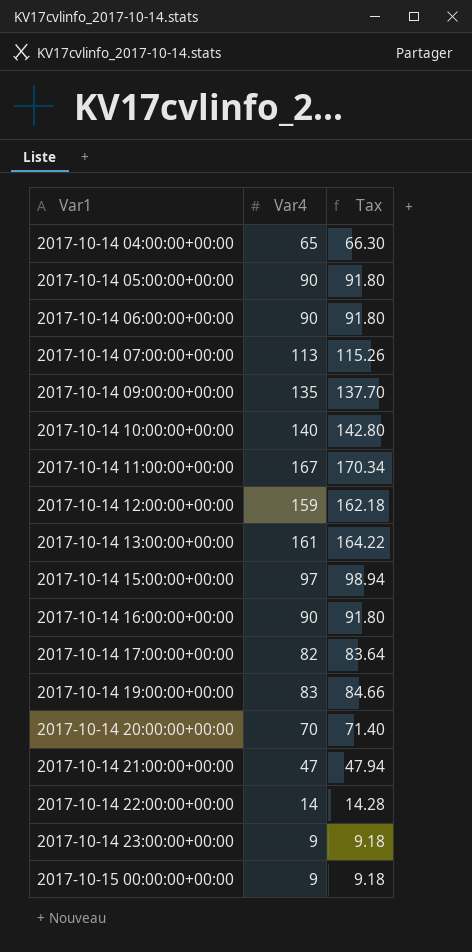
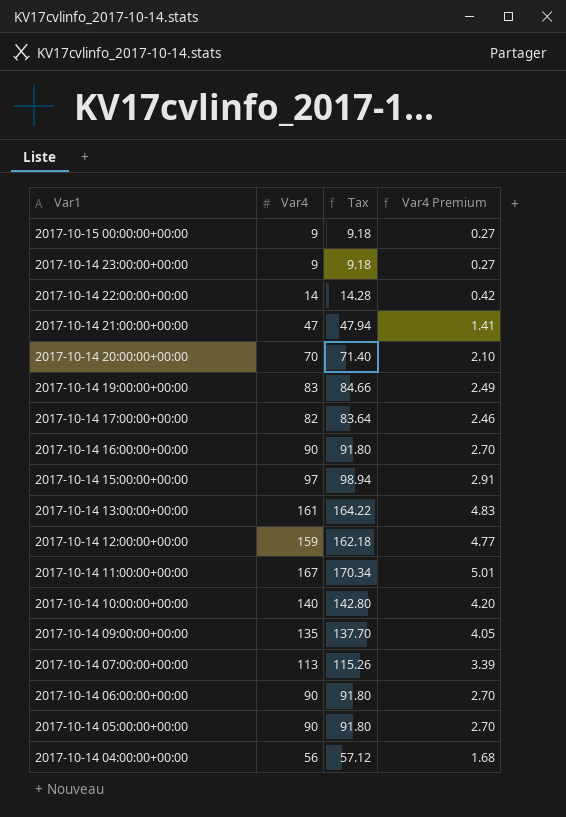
row order: Var1 ascending -> Var1 descending
column Var4 Premium | formula: none -> [Var4] * 0.03
2017-10-14 04:00:00+00:00 | Var4: 65 -> 56
2017-10-14 04:00:00+00:00 | Tax: 66.30 -> 57.12

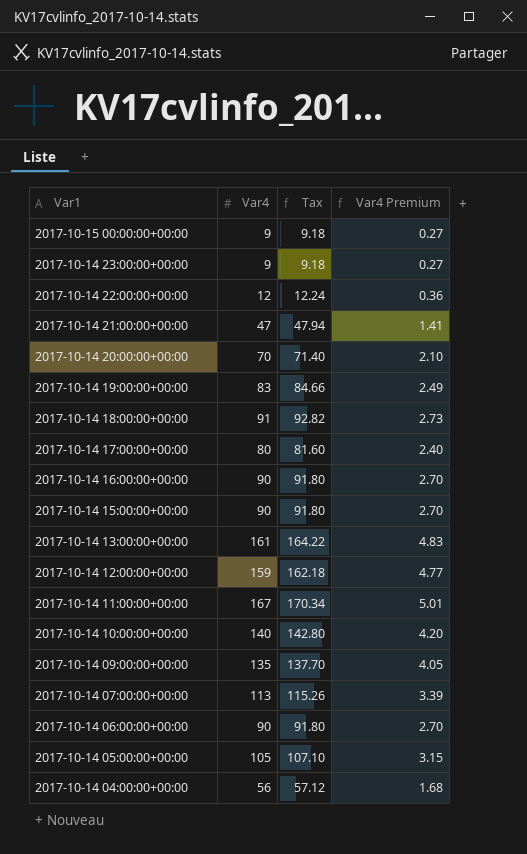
2017-10-14 22:00:00+00:00 | Var4: 14 -> 12
2017-10-14 22:00:00+00:00 | Tax: 14.28 -> 12.24
2017-10-14 22:00:00+00:00 | Var4 Premium: 0.42 -> 0.36
row 2017-10-14 18:00:00+00:00: none -> 91 | 92.82 | 2.73
2017-10-14 17:00:00+00:00 | Var4: 82 -> 80
2017-10-14 17:00:00+00:00 | Tax: 83.64 -> 81.60
2017-10-14 17:00:00+00:00 | Var4 Premium: 2.46 -> 2.40
2017-10-14 15:00:00+00:00 | Var4: 97 -> 90
2017-10-14 15:00:00+00:00 | Tax: 98.94 -> 91.80
2017-10-14 15:00:00+00:00 | Var4 Premium: 2.91 -> 2.70
2017-10-14 05:00:00+00:00 | Var4: 90 -> 105
2017-10-14 05:00:00+00:00 | Tax: 91.80 -> 107.10
2017-10-14 05:00:00+00:00 | Var4 Premium: 2.70 -> 3.15

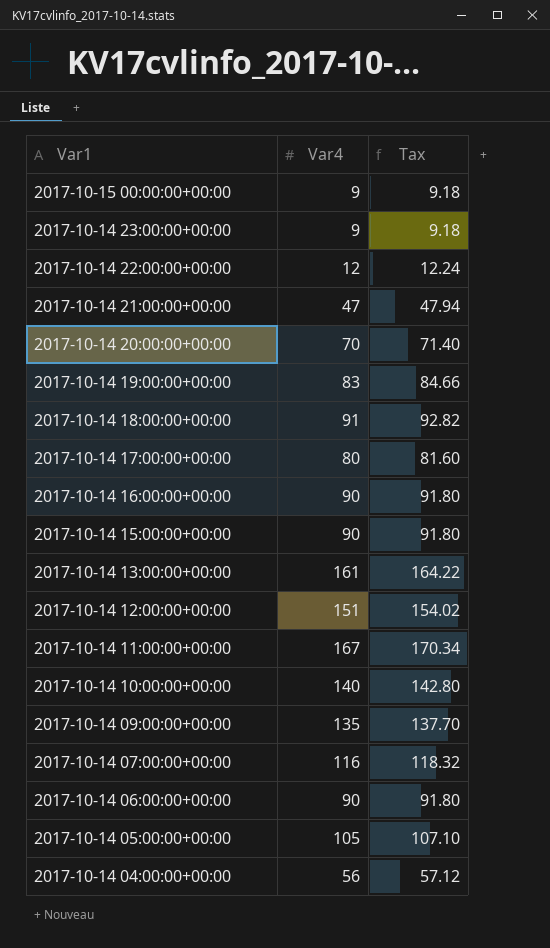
column Var4 Premium | formula: [Var4] * 0.03 -> none
2017-10-14 12:00:00+00:00 | Var4: 159 -> 151
2017-10-14 12:00:00+00:00 | Tax: 162.18 -> 154.02
2017-10-14 07:00:00+00:00 | Var4: 113 -> 116
2017-10-14 07:00:00+00:00 | Tax: 115.26 -> 118.32

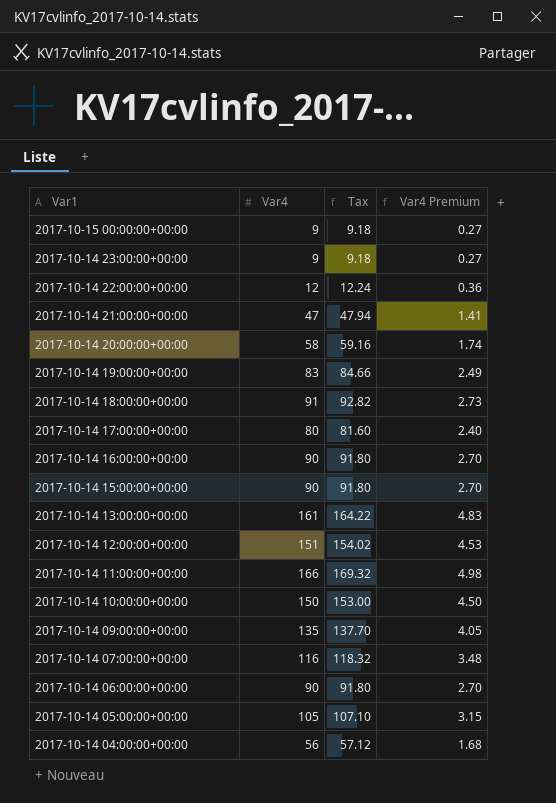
column Var4 Premium | formula: none -> [Var4] * 0.03
2017-10-14 20:00:00+00:00 | Var4: 70 -> 58
2017-10-14 20:00:00+00:00 | Tax: 71.40 -> 59.16
2017-10-14 11:00:00+00:00 | Var4: 167 -> 166
2017-10-14 11:00:00+00:00 | Tax: 170.34 -> 169.32
2017-10-14 10:00:00+00:00 | Var4: 140 -> 150
2017-10-14 10:00:00+00:00 | Tax: 142.80 -> 153.00

